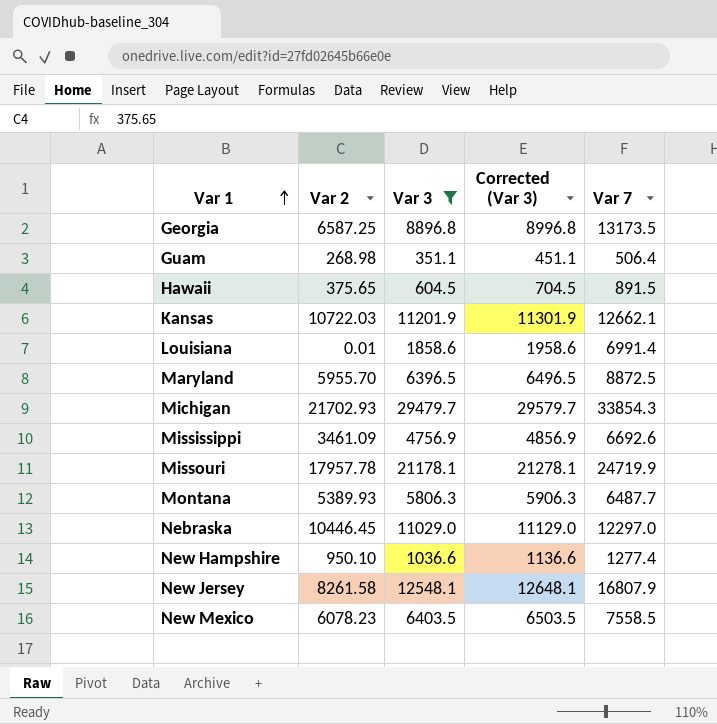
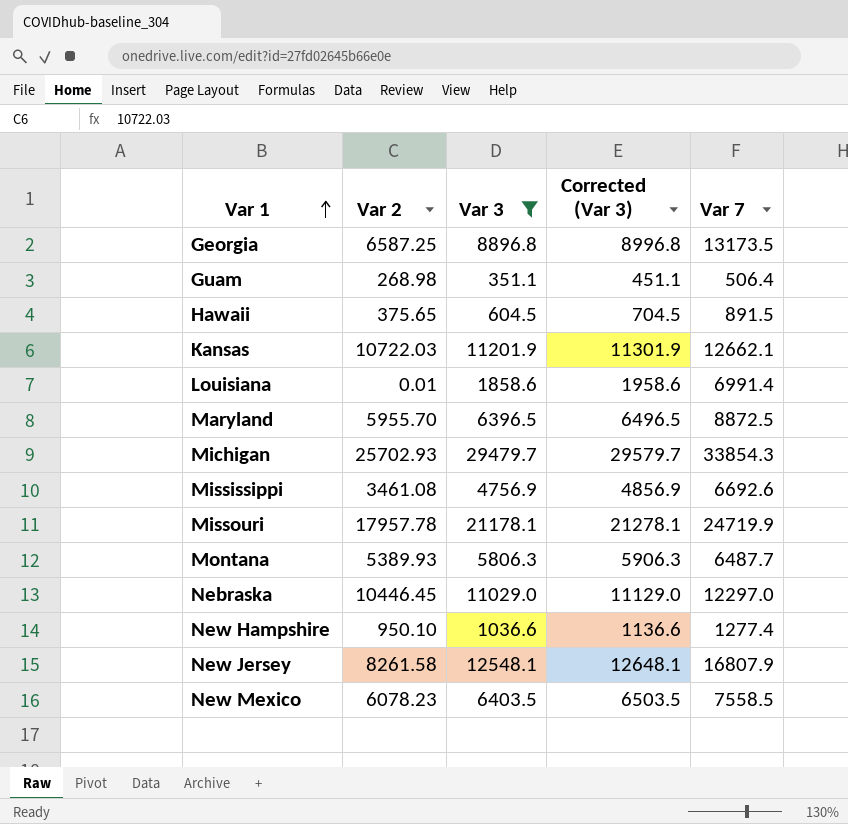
Michigan | Var 2: 21702.93 -> 25702.93
Mississippi | Var 2: 3461.09 -> 3461.08

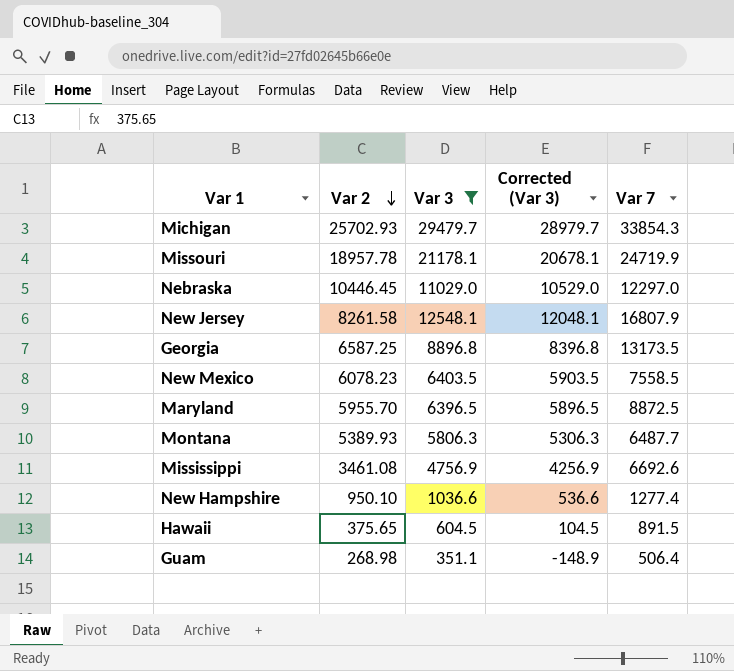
row order: Var 1 ascending -> Var 2 descending
column Corrected (Var 3) | formula: [Var 3] + 100 -> [Var 3] - 500
row Kansas: 10722.03 | 11201.9 | 11301.9 | 12662.1 -> none
row Louisiana: 0.01 | 1858.6 | 1958.6 | 6991.4 -> none
Missouri | Var 2: 17957.78 -> 18957.78

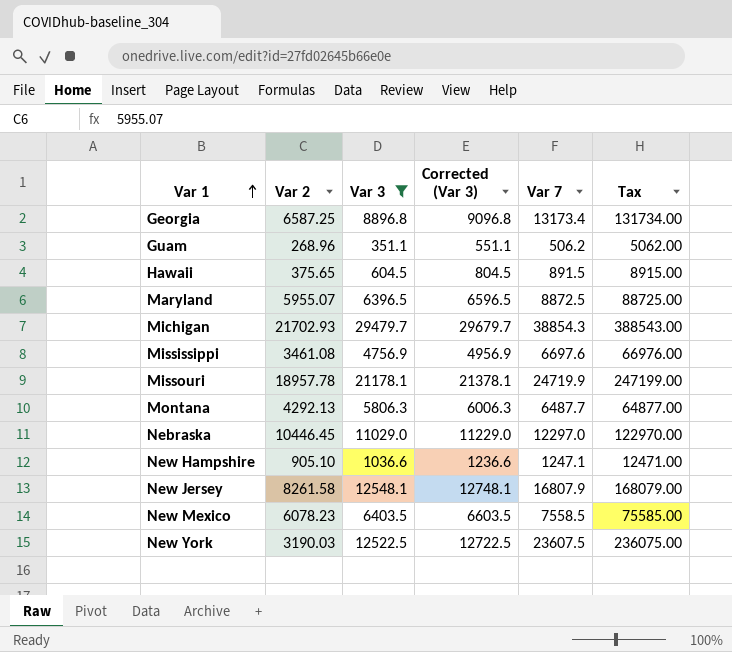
row order: Var 2 descending -> Var 1 ascending
column Corrected (Var 3) | formula: [Var 3] - 500 -> [Var 3] + 200
column Tax | formula: none -> [Var 7] * 10
Georgia | Var 7: 13173.5 -> 13173.4
Guam | Var 2: 268.98 -> 268.96
Guam | Var 7: 506.4 -> 506.2
Maryland | Var 2: 5955.70 -> 5955.07
Michigan | Var 2: 25702.93 -> 21702.93
Michigan | Var 7: 33854.3 -> 38854.3
Mississippi | Var 7: 6692.6 -> 6697.6
Montana | Var 2: 5389.93 -> 4292.13
New Hampshire | Var 2: 950.10 -> 905.10
New Hampshire | Var 7: 1277.4 -> 1247.1
row New York: none -> 3190.03 | 12522.5 | 12722.5 | 23607.5 | 236075.00

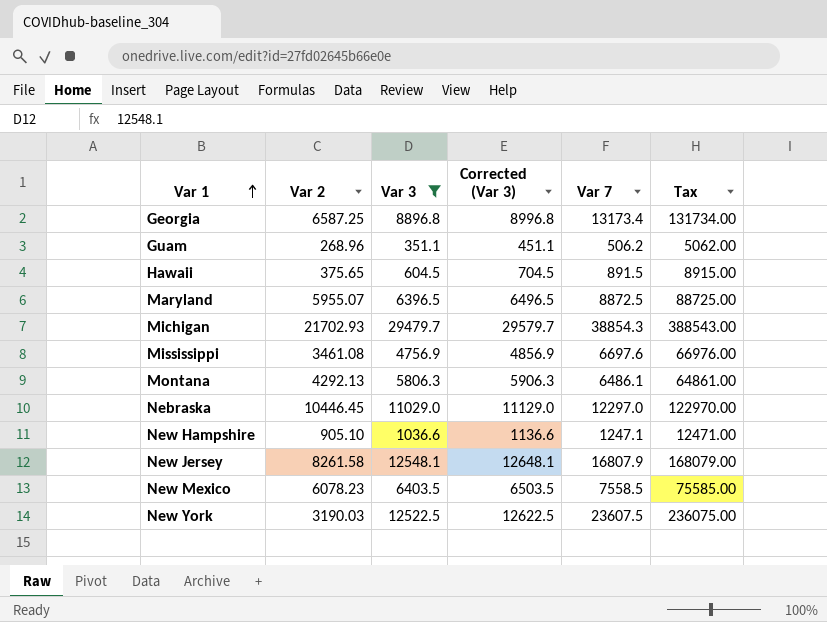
column Corrected (Var 3) | formula: [Var 3] + 200 -> [Var 3] + 100
row Missouri: 18957.78 | 21178.1 | 21378.1 | 24719.9 | 247199.00 -> none
Montana | Var 7: 6487.7 -> 6486.1
Montana | Tax: 64877.00 -> 64861.00

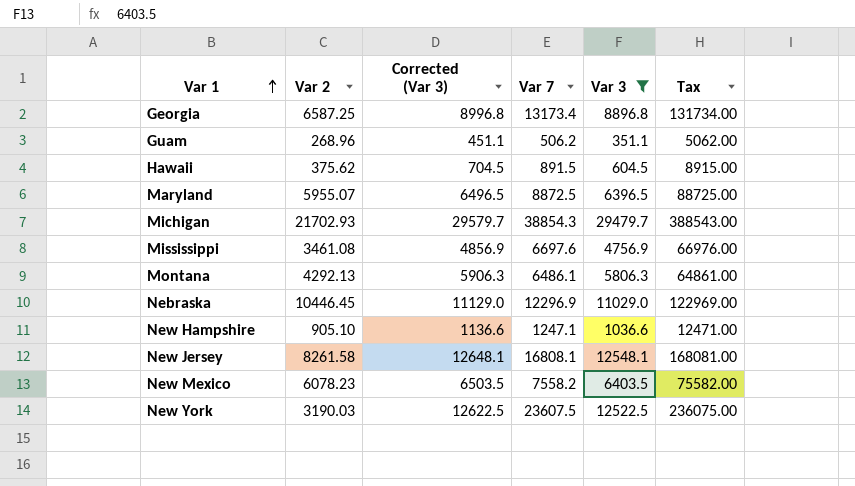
column Var 3 | position: 3 -> 5
Hawaii | Var 2: 375.65 -> 375.62
Nebraska | Var 7: 12297.0 -> 12296.9
Nebraska | Tax: 122970.00 -> 122969.00
New Jersey | Var 7: 16807.9 -> 16808.1
New Jersey | Tax: 168079.00 -> 168081.00
New Mexico | Var 7: 7558.5 -> 7558.2
New Mexico | Tax: 75585.00 -> 75582.00

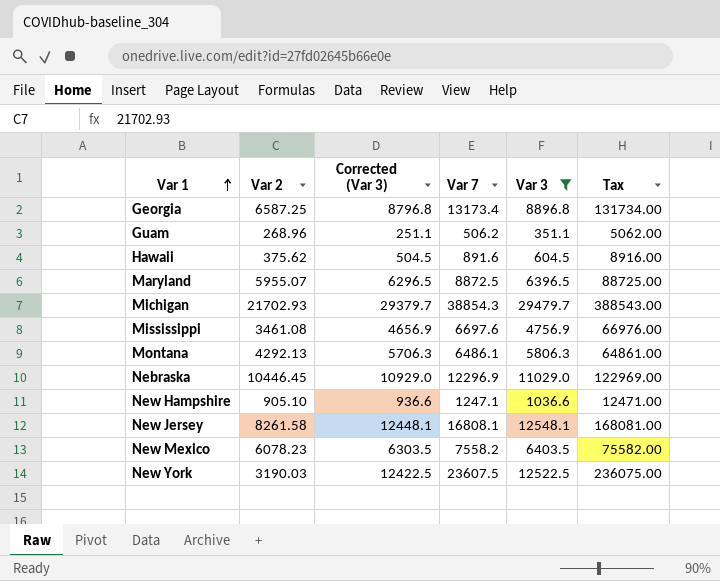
column Corrected (Var 3) | formula: [Var 3] + 100 -> [Var 3] - 100
Hawaii | Var 7: 891.5 -> 891.6
Hawaii | Tax: 8915.00 -> 8916.00

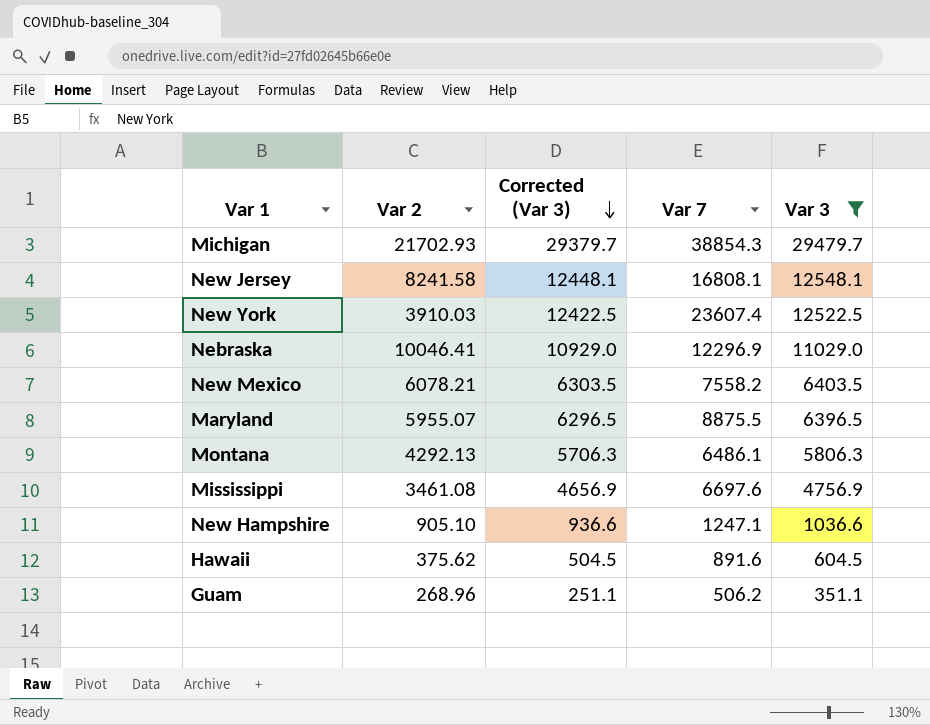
row order: Var 1 ascending -> Corrected (Var 3) descending
column Tax | formula: [Var 7] * 10 -> none
row Georgia: 6587.25 | 8796.8 | 13173.4 | 8896.8 | 131734.00 -> none
New Jersey | Var 2: 8261.58 -> 8241.58
New York | Var 2: 3190.03 -> 3910.03
New York | Var 7: 23607.5 -> 23607.4
Nebraska | Var 2: 10446.45 -> 10046.41
New Mexico | Var 2: 6078.23 -> 6078.21
Maryland | Var 7: 8872.5 -> 8875.5

